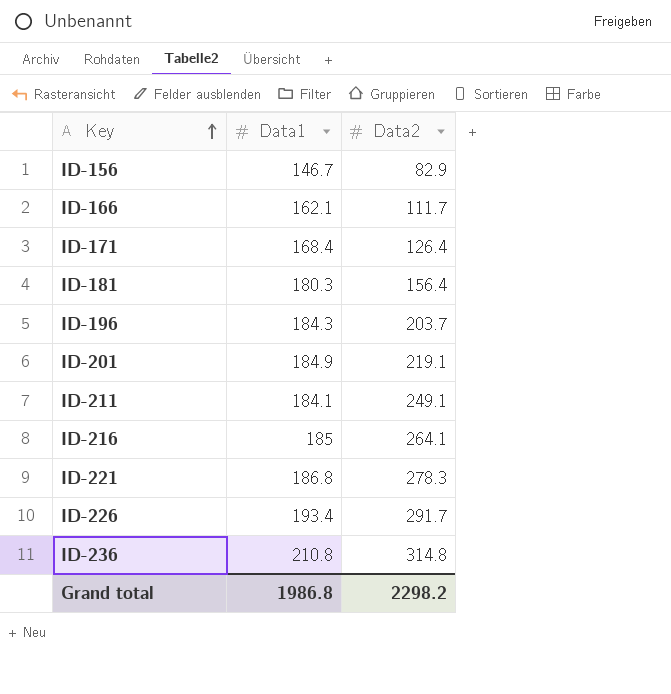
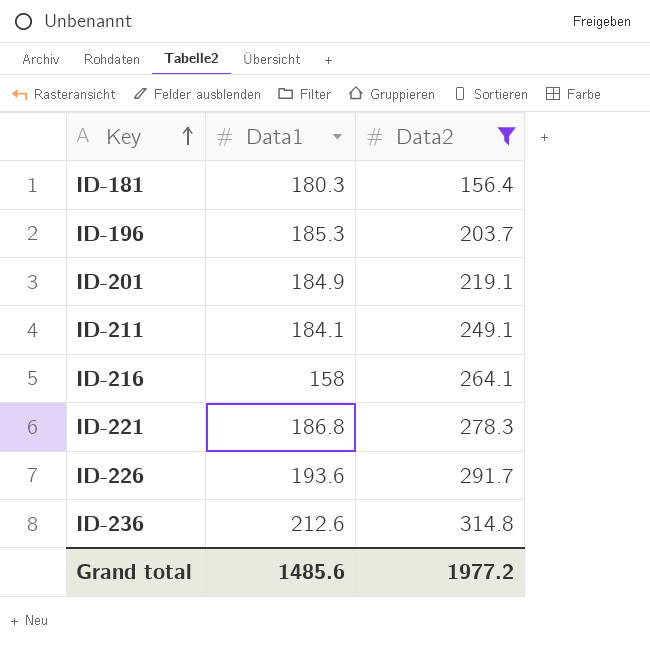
filter: none -> Data2 >= 156.4
ID-196 | Data1: 184.3 -> 185.3
ID-216 | Data1: 185 -> 158
ID-226 | Data1: 193.4 -> 193.6
ID-236 | Data1: 210.8 -> 212.6
Grand total | Data1: 1986.8 -> 1485.6
Grand total | Data2: 2298.2 -> 1977.2

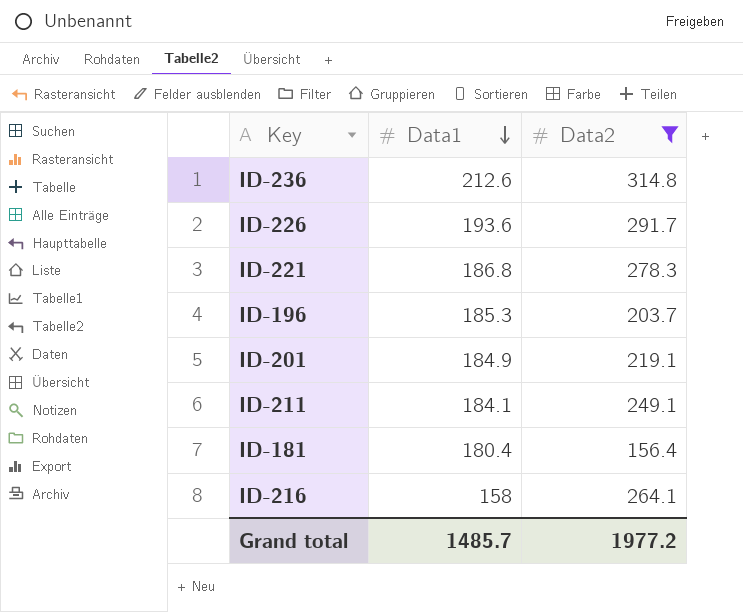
row order: Key ascending -> Data1 descending
ID-181 | Data1: 180.3 -> 180.4
Grand total | Data1: 1485.6 -> 1485.7

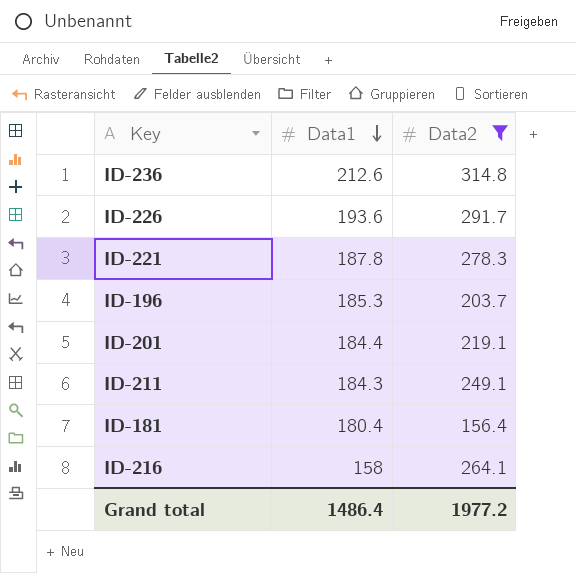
ID-221 | Data1: 186.8 -> 187.8
ID-201 | Data1: 184.9 -> 184.4
ID-211 | Data1: 184.1 -> 184.3
Grand total | Data1: 1485.7 -> 1486.4

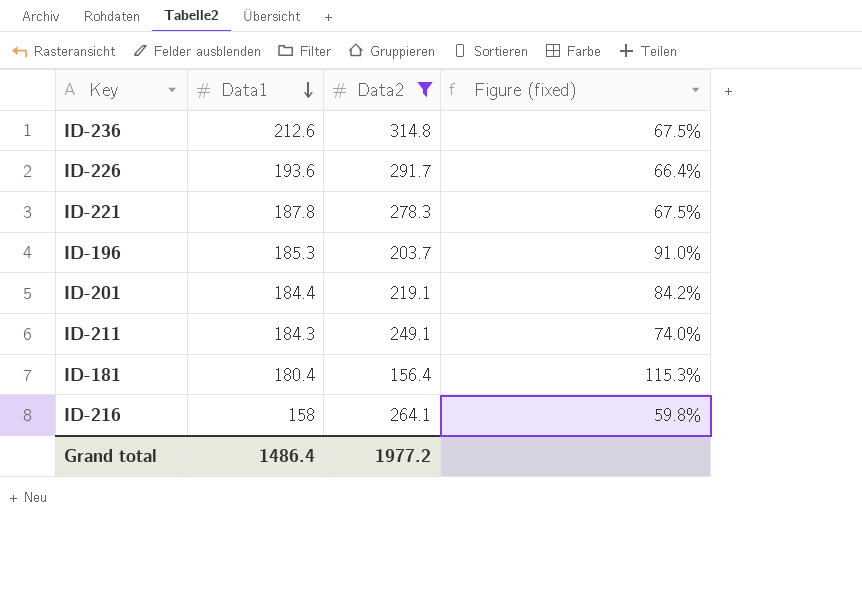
column Figure (fixed) | formula: none -> [Data1] / [Data2]

